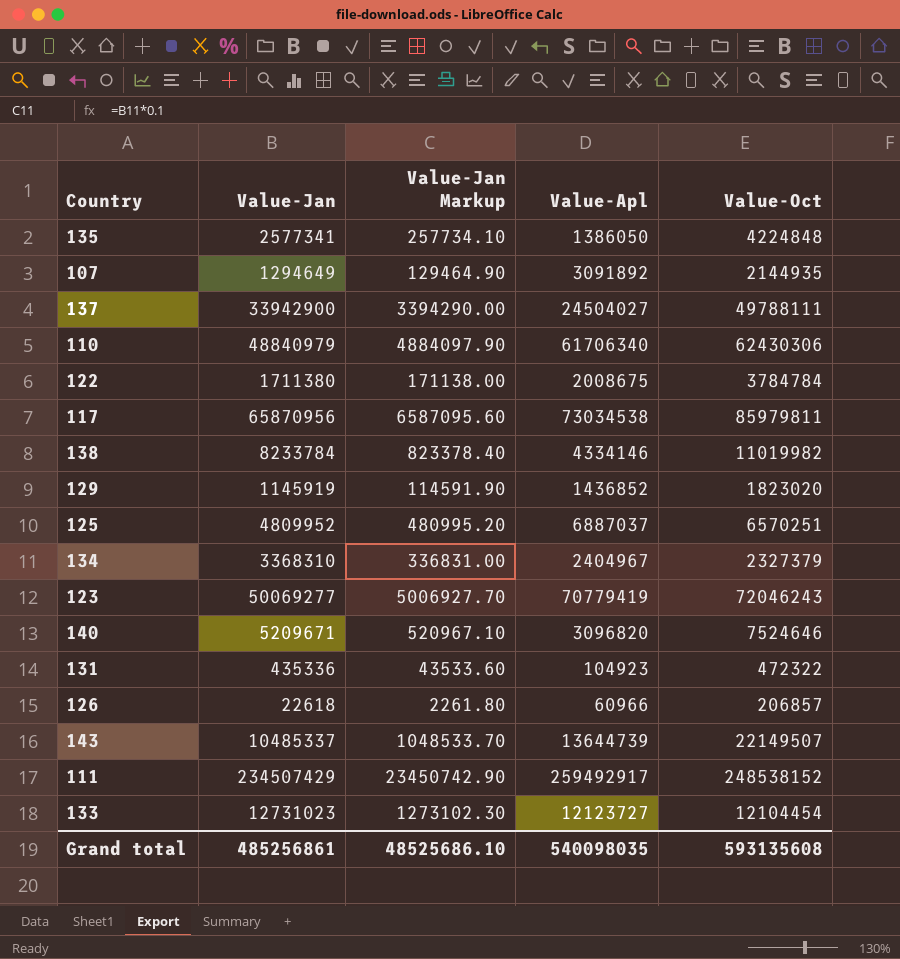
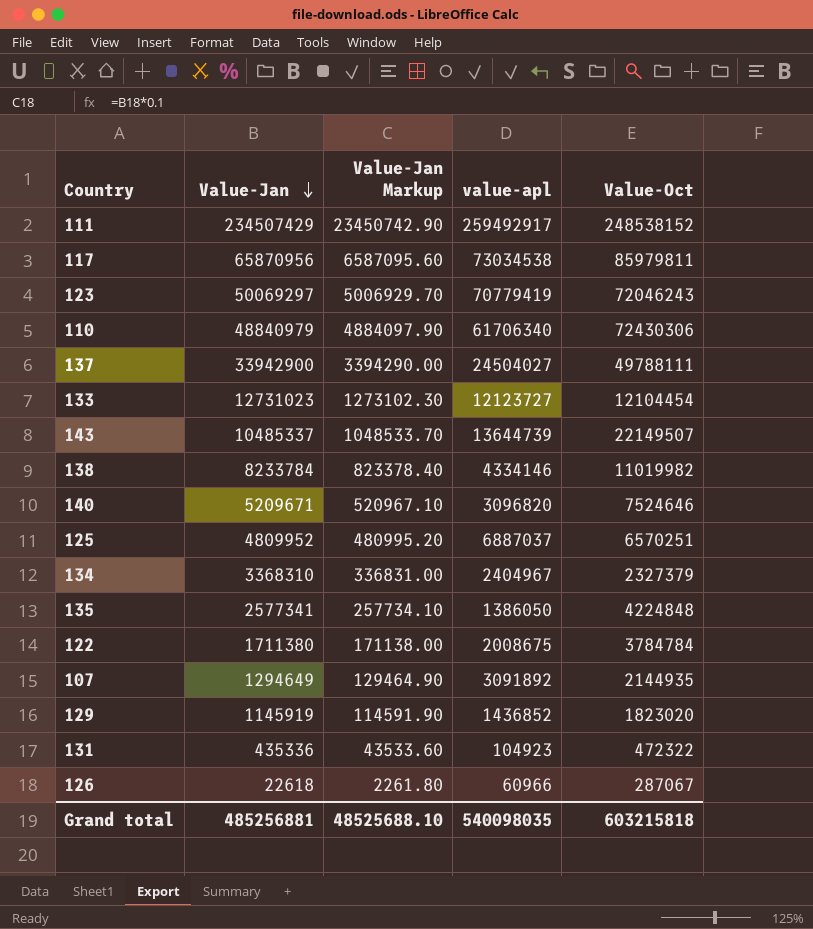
row order: none -> Value-Jan descending
column name: Value-Apl -> value-apl
123 | Value-Jan: 50069277 -> 50069297
123 | Value-Jan Markup: 5006927.70 -> 5006929.70
110 | Value-Oct: 62430306 -> 72430306
126 | Value-Oct: 206857 -> 287067
Grand total | Value-Jan: 485256861 -> 485256881
Grand total | Value-Jan Markup: 48525686.10 -> 48525688.10
Grand total | Value-Oct: 593135608 -> 603215818

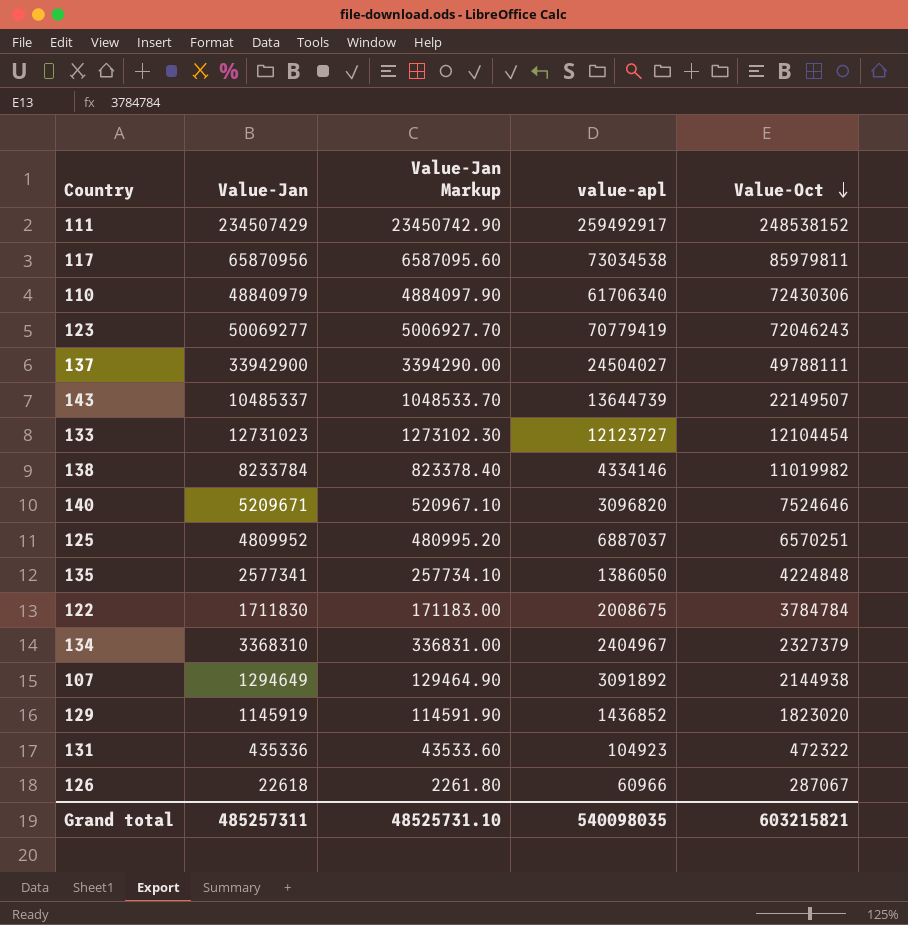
row order: Value-Jan descending -> Value-Oct descending
123 | Value-Jan: 50069297 -> 50069277
123 | Value-Jan Markup: 5006929.70 -> 5006927.70
122 | Value-Jan: 1711380 -> 1711830
122 | Value-Jan Markup: 171138.00 -> 171183.00
107 | Value-Oct: 2144935 -> 2144938
Grand total | Value-Jan: 485256881 -> 485257311
Grand total | Value-Jan Markup: 48525688.10 -> 48525731.10
Grand total | Value-Oct: 603215818 -> 603215821

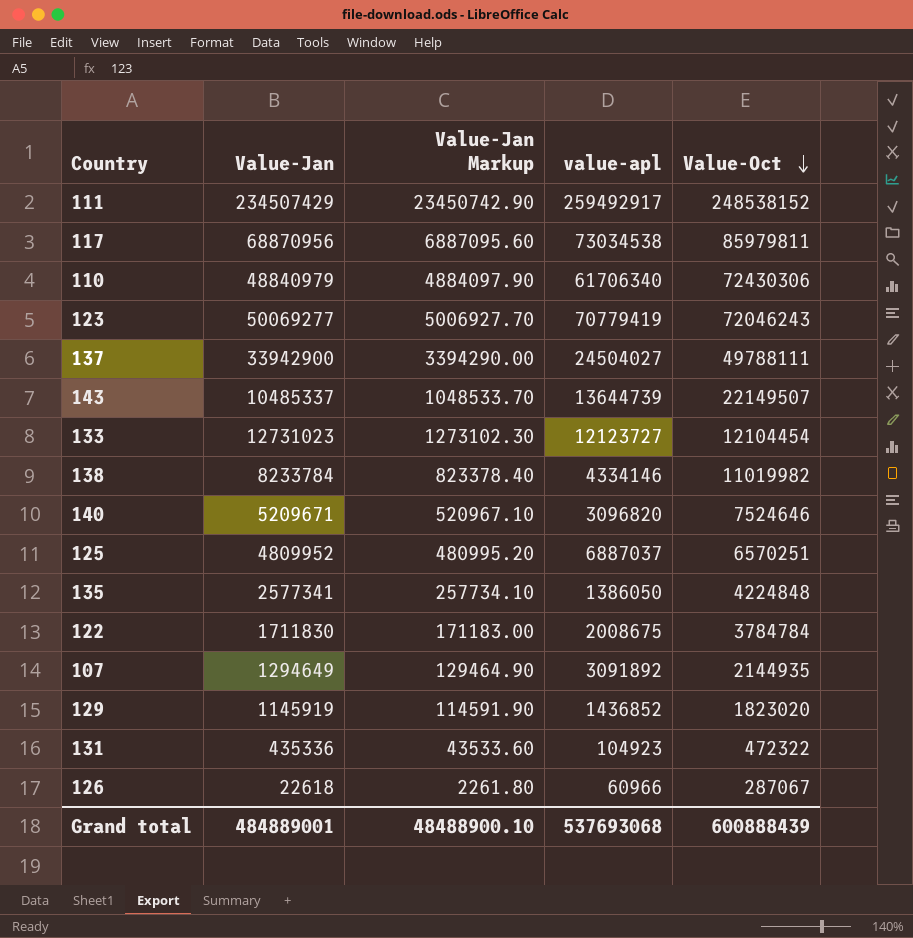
row 134: 3368310 | 336831.00 | 2404967 | 2327379 -> none
117 | Value-Jan: 65870956 -> 68870956
117 | Value-Jan Markup: 6587095.60 -> 6887095.60
107 | Value-Oct: 2144938 -> 2144935
Grand total | Value-Jan: 485257311 -> 484889001
Grand total | Value-Jan Markup: 48525731.10 -> 48488900.10
Grand total | value-apl: 540098035 -> 537693068
Grand total | Value-Oct: 603215821 -> 600888439

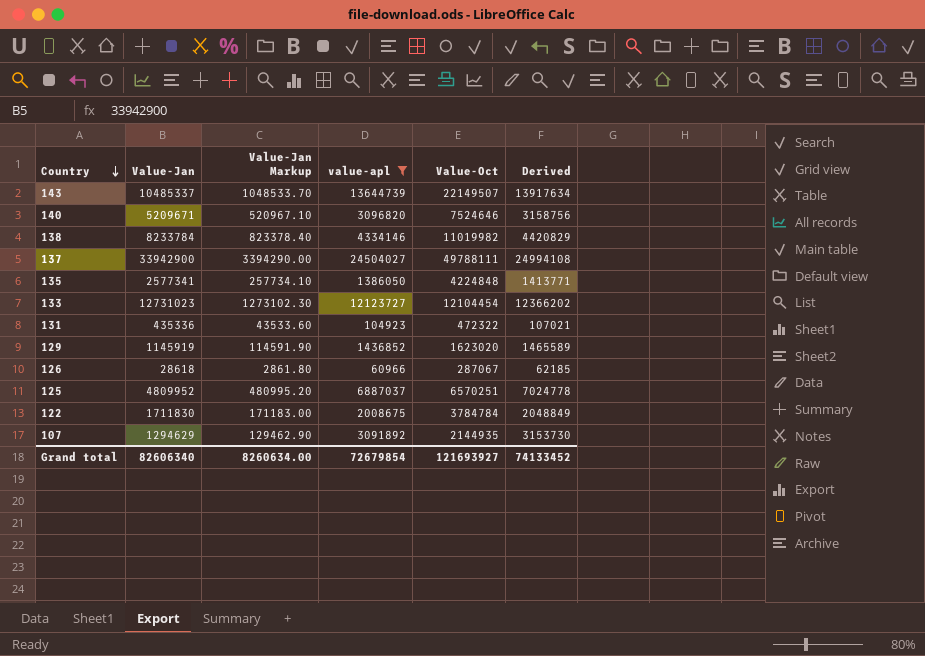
filter: none -> value-apl <= 24504027
row order: Value-Oct descending -> Country descending
column Derived | formula: none -> [value-apl] * 1.02
129 | Value-Oct: 1823020 -> 1623020
126 | Value-Jan: 22618 -> 28618
126 | Value-Jan Markup: 2261.80 -> 2861.80
107 | Value-Jan: 1294649 -> 1294629
107 | Value-Jan Markup: 129464.90 -> 129462.90
Grand total | Value-Jan: 484889001 -> 82606340
Grand total | Value-Jan Markup: 48488900.10 -> 8260634.00
Grand total | value-apl: 537693068 -> 72679854
Grand total | Value-Oct: 600888439 -> 121693927

